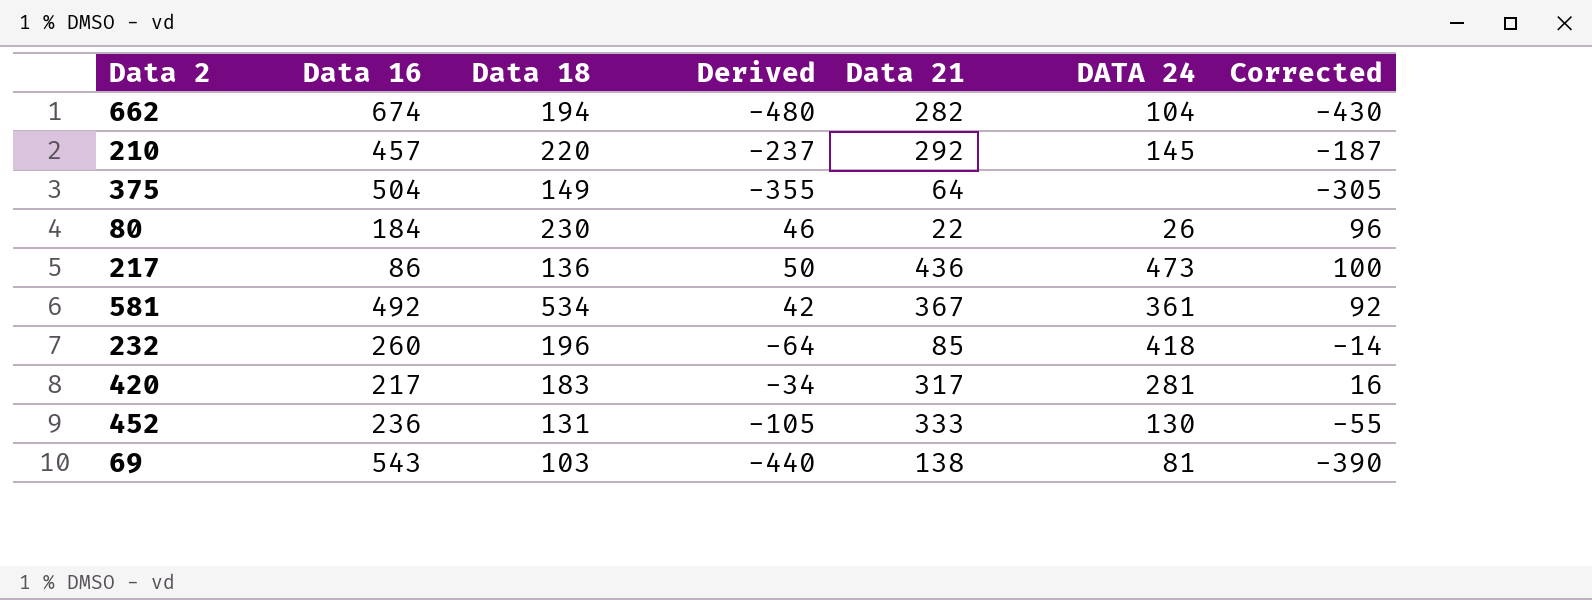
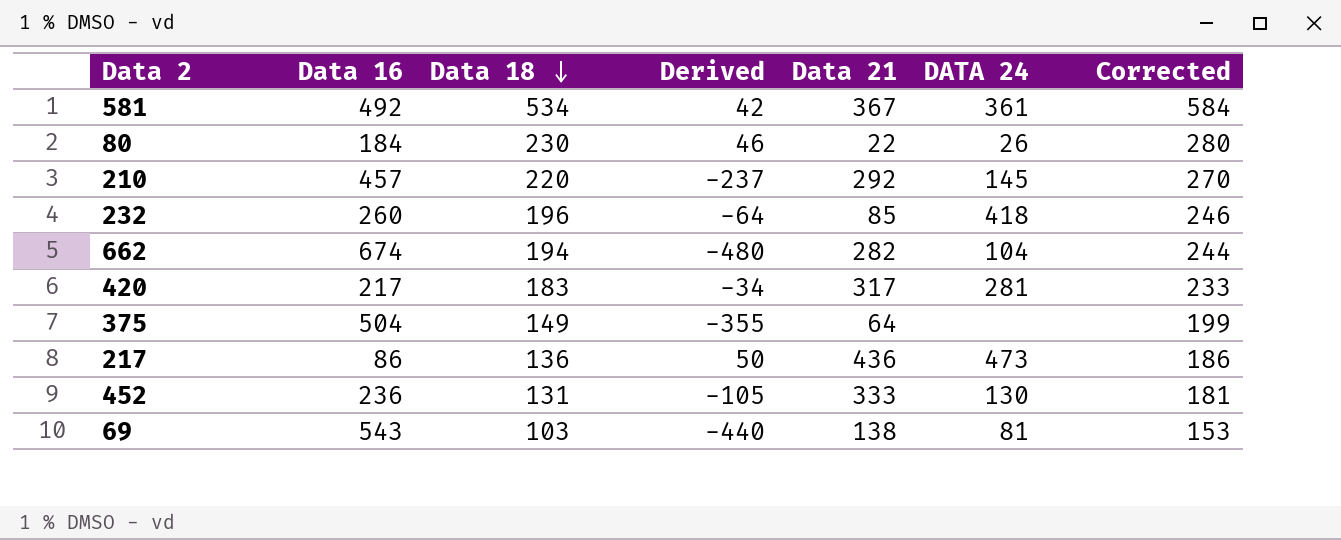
row order: none -> Data 18 descending
column Corrected | formula: [Derived] + 50 -> [Data 18] + 50

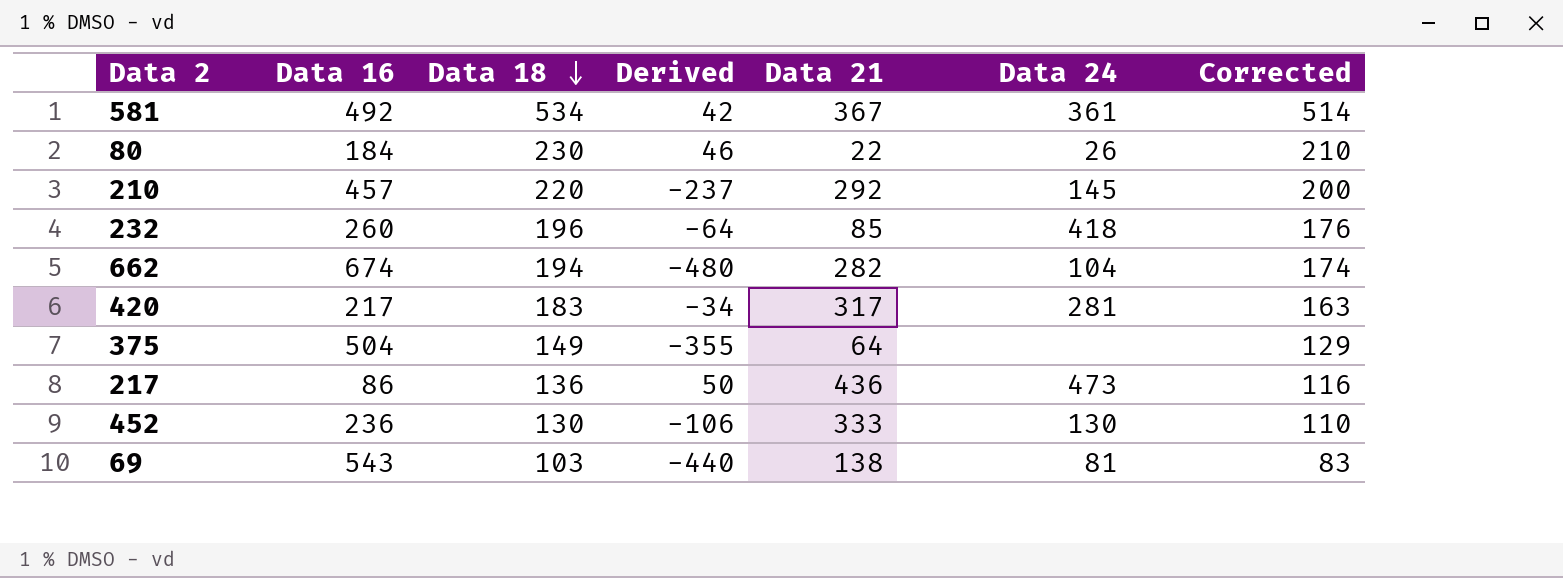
column name: DATA 24 -> Data 24
column Corrected | formula: [Data 18] + 50 -> [Data 18] - 20
452 | Data 18: 131 -> 130
452 | Derived: -105 -> -106

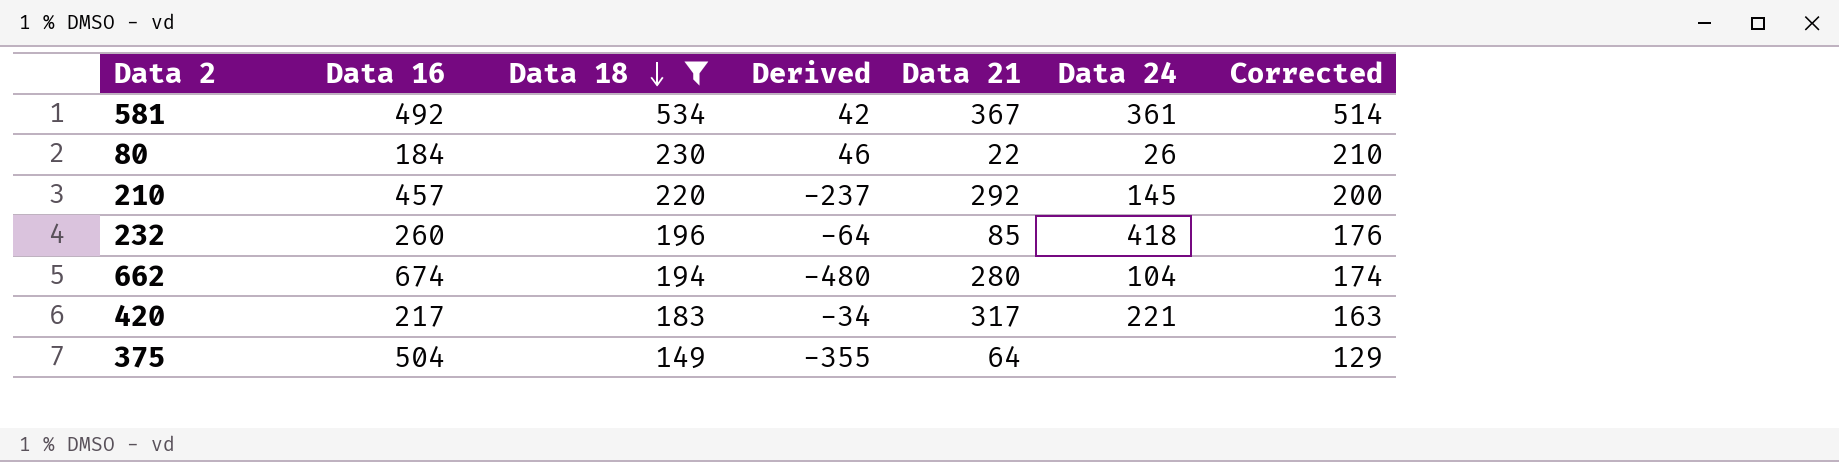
filter: none -> Data 18 >= 149
662 | Data 21: 282 -> 280
420 | Data 24: 281 -> 221

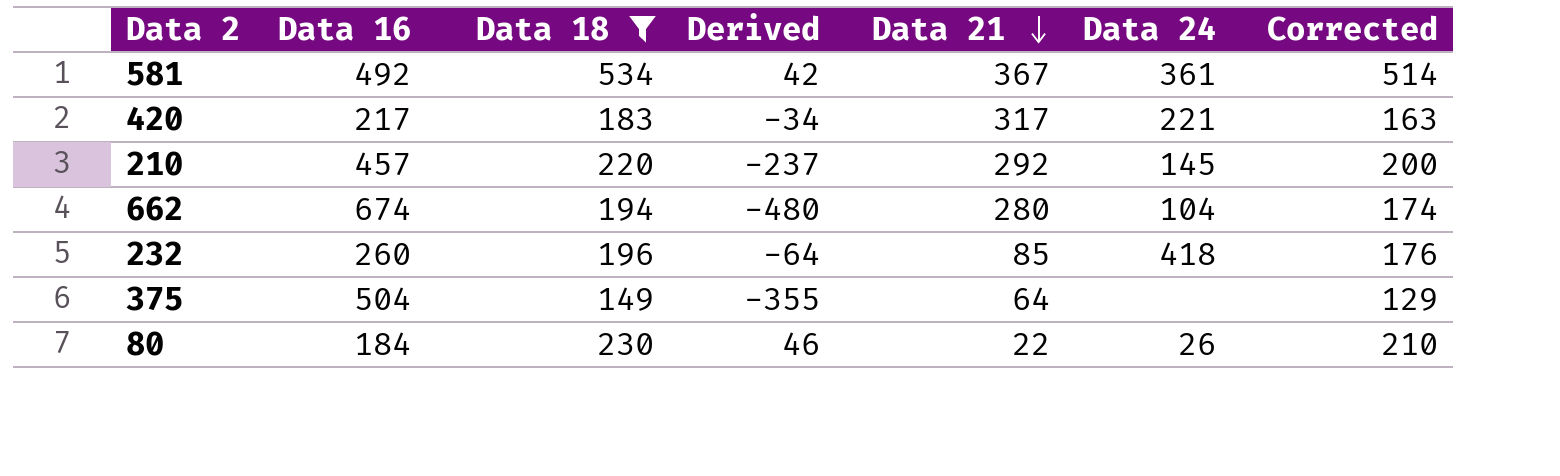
row order: Data 18 descending -> Data 21 descending

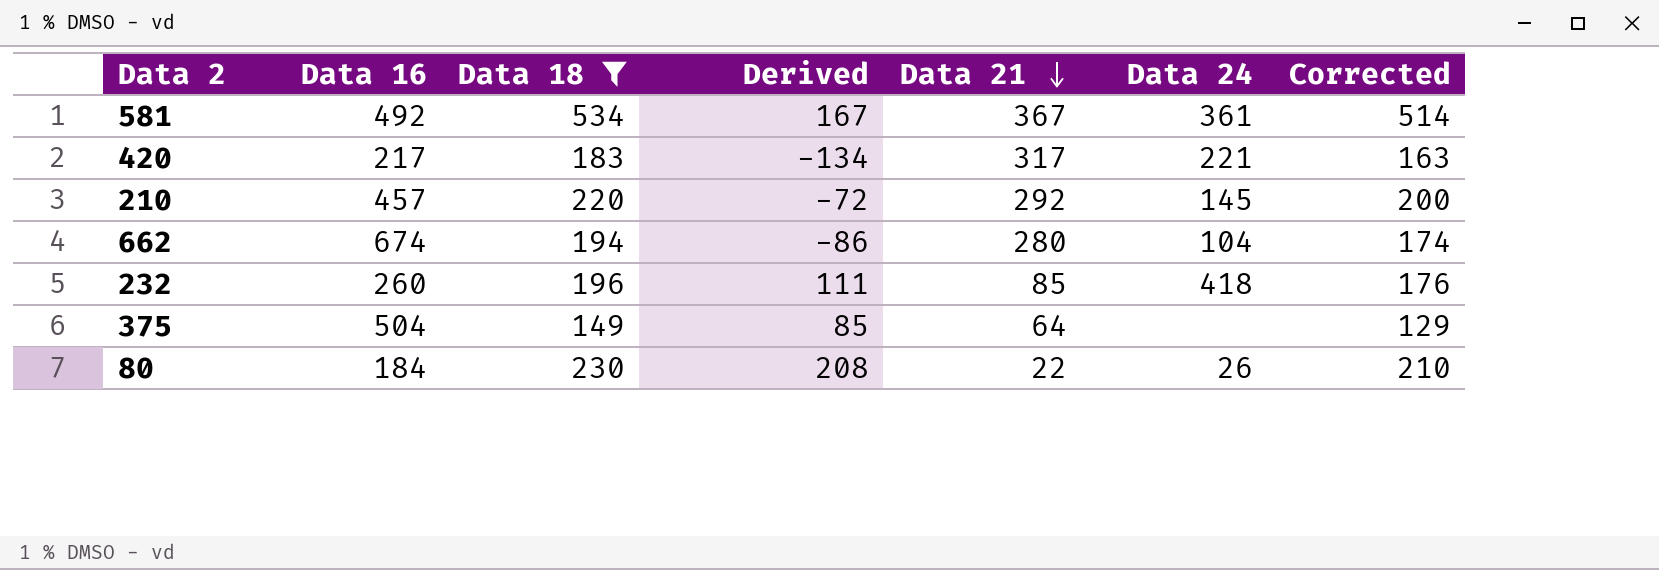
column Derived | formula: [Data 18] - [Data 16] -> [Data 18] - [Data 21]

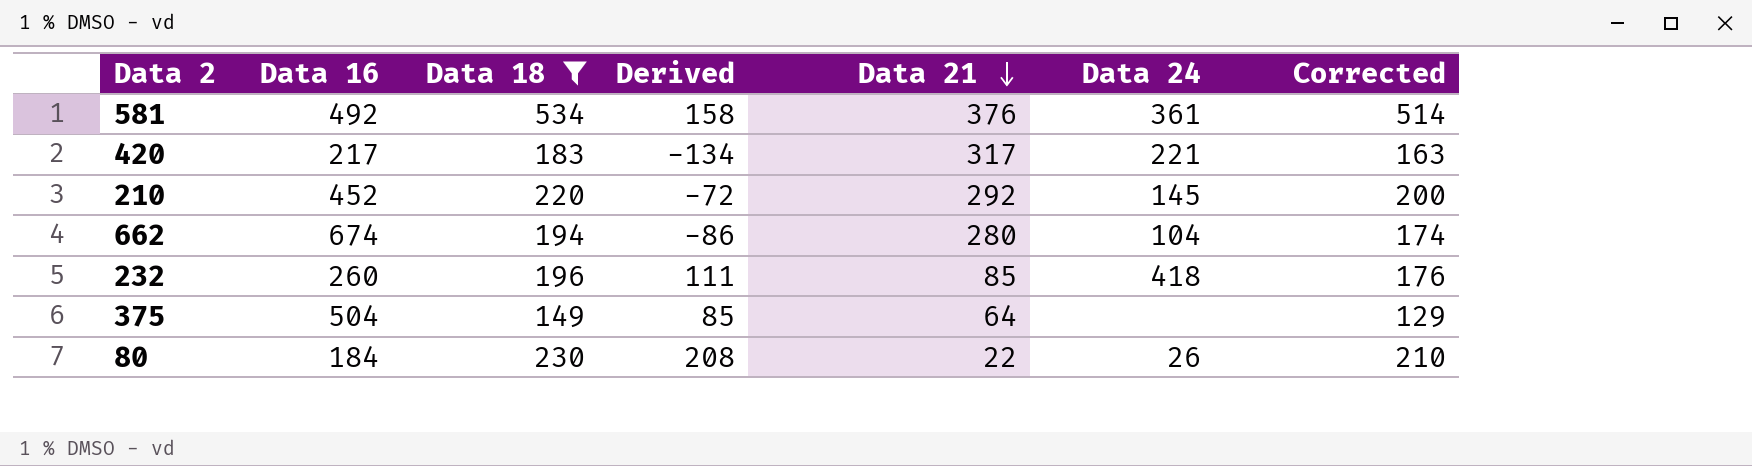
581 | Derived: 167 -> 158
581 | Data 21: 367 -> 376
210 | Data 16: 457 -> 452

